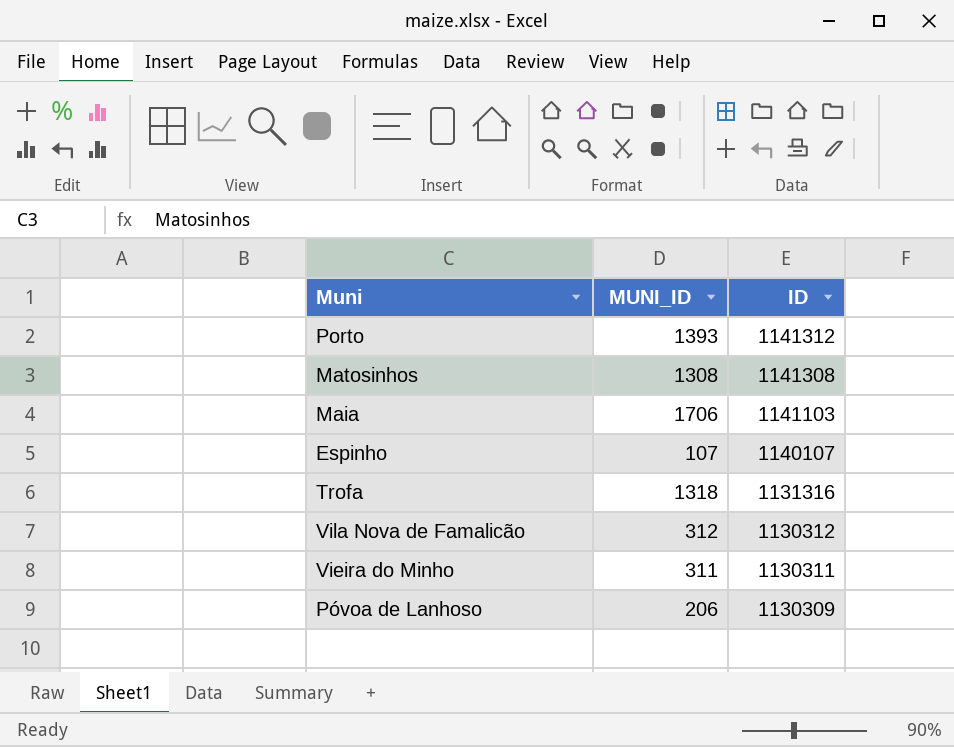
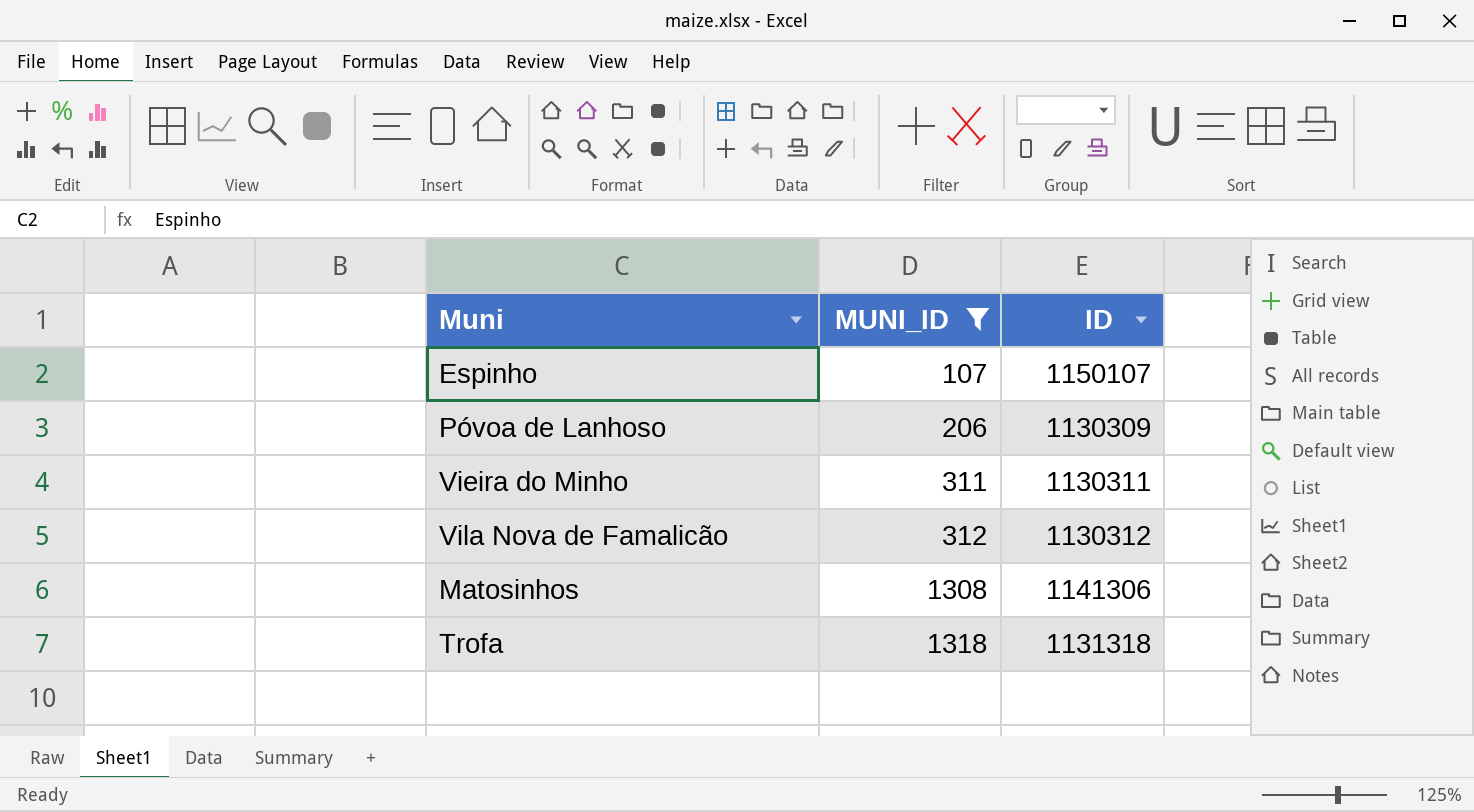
filter: none -> MUNI_ID <= 1318
row order: ID descending -> MUNI_ID ascending
Espinho | ID: 1140107 -> 1150107
Matosinhos | ID: 1141308 -> 1141306
Trofa | ID: 1131316 -> 1131318

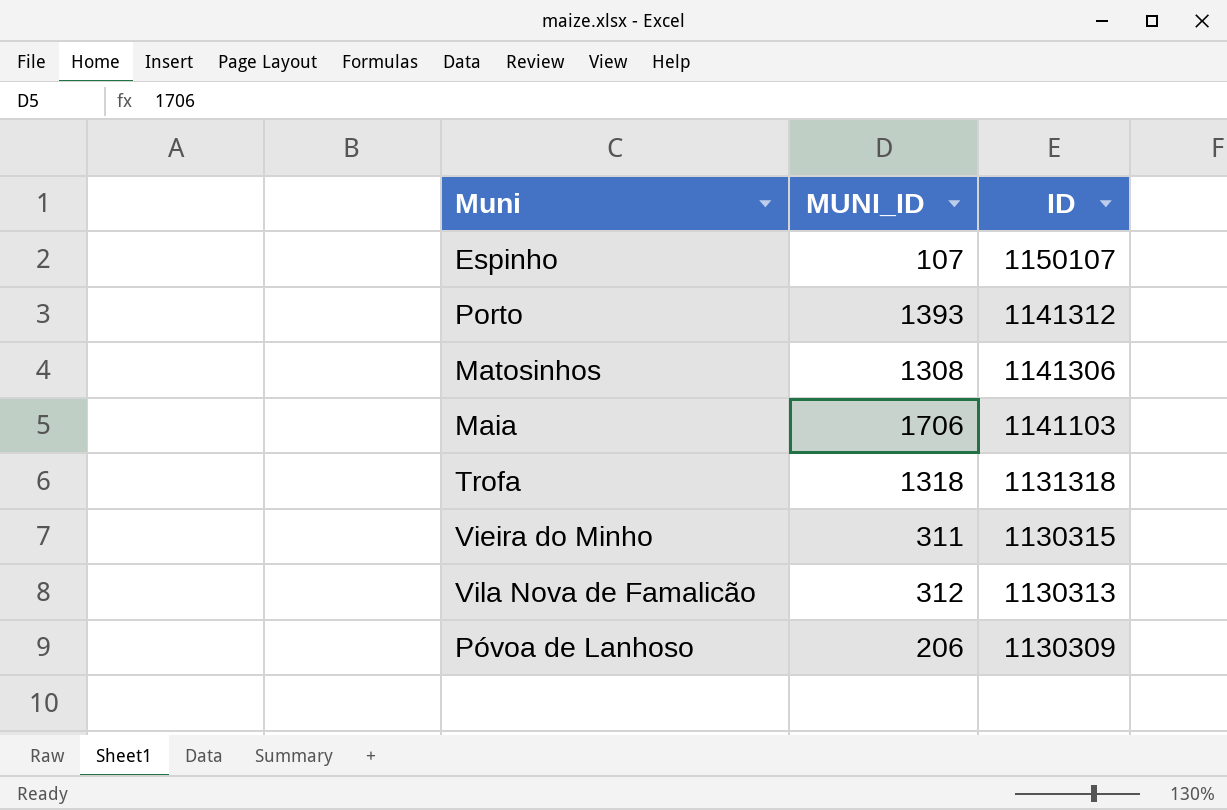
filter: MUNI_ID <= 1318 -> none
row order: MUNI_ID ascending -> ID descending
Vieira do Minho | ID: 1130311 -> 1130315
Vila Nova de Famalicão | ID: 1130312 -> 1130313

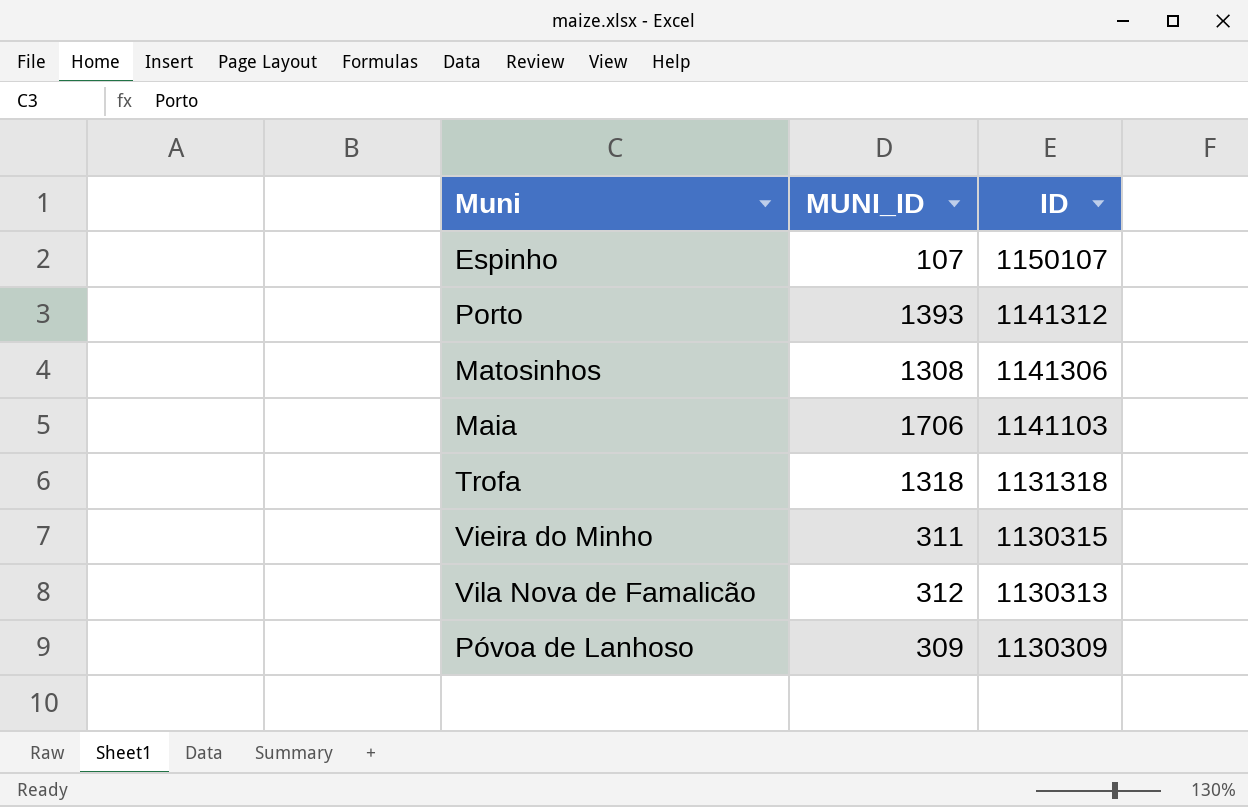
Póvoa de Lanhoso | MUNI_ID: 206 -> 309

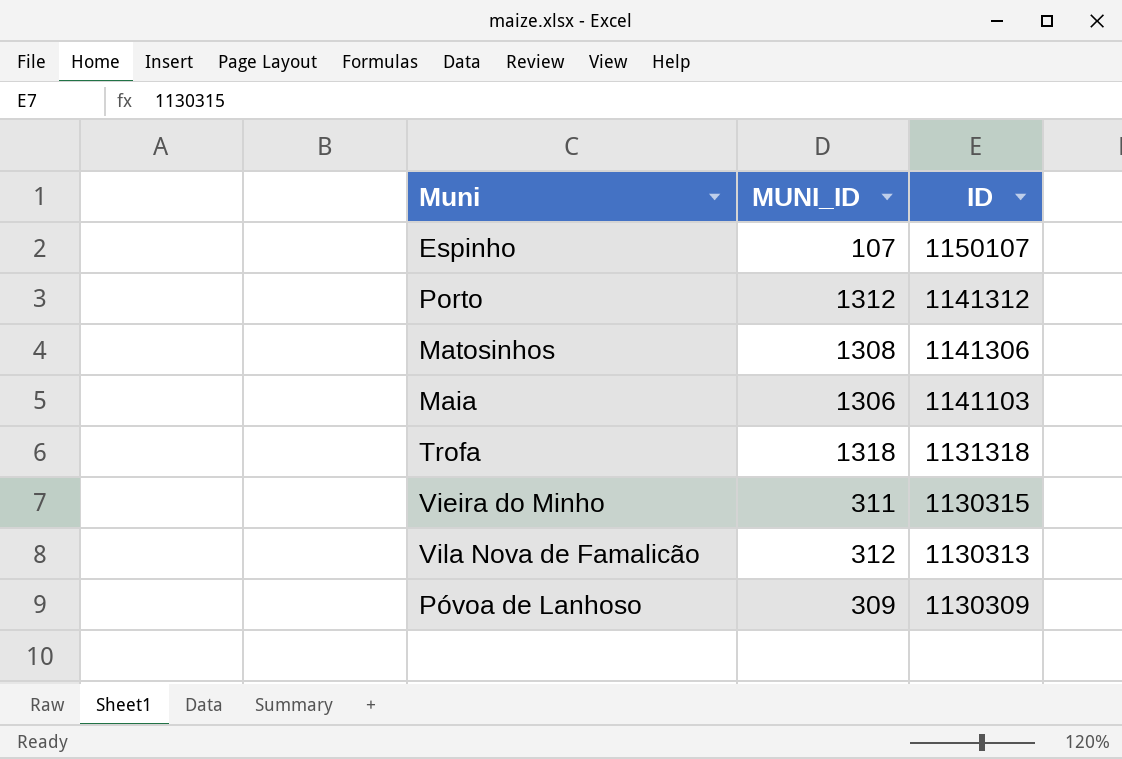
Porto | MUNI_ID: 1393 -> 1312
Maia | MUNI_ID: 1706 -> 1306

